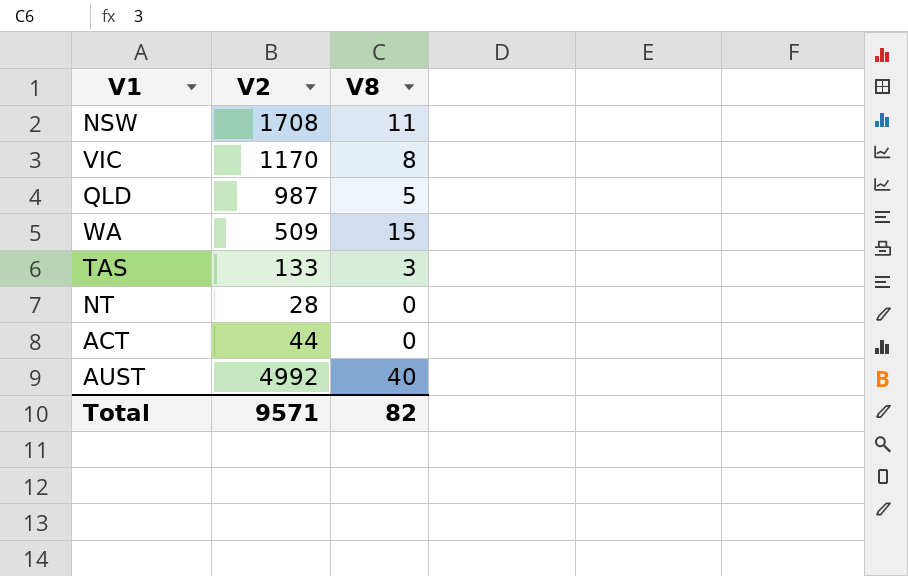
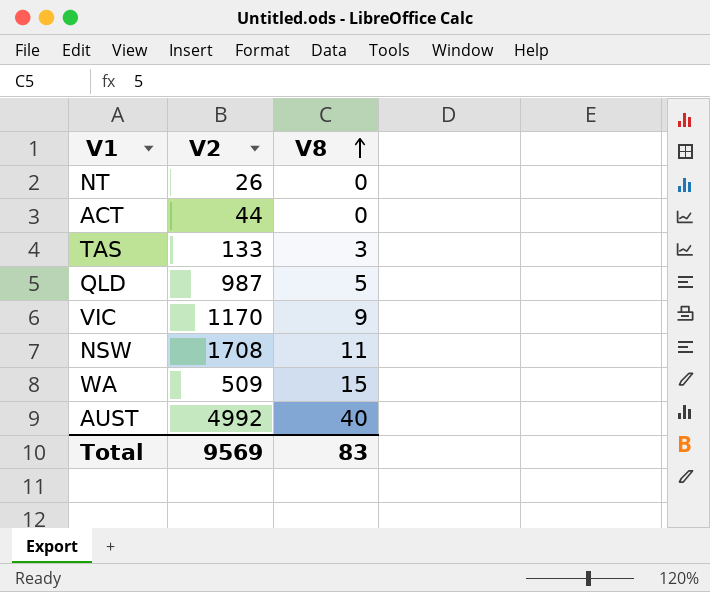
row order: none -> V8 ascending
NT | V2: 28 -> 26
VIC | V8: 8 -> 9
Total | V2: 9571 -> 9569
Total | V8: 82 -> 83

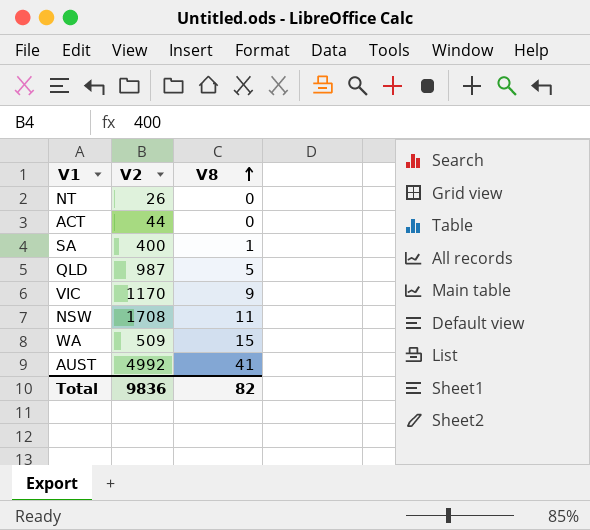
row TAS: 133 | 3 -> none
row SA: none -> 400 | 1
AUST | V8: 40 -> 41
Total | V2: 9569 -> 9836
Total | V8: 83 -> 82

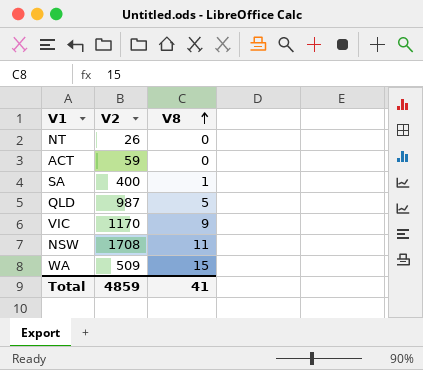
row AUST: 4992 | 41 -> none
ACT | V2: 44 -> 59
Total | V2: 9836 -> 4859
Total | V8: 82 -> 41

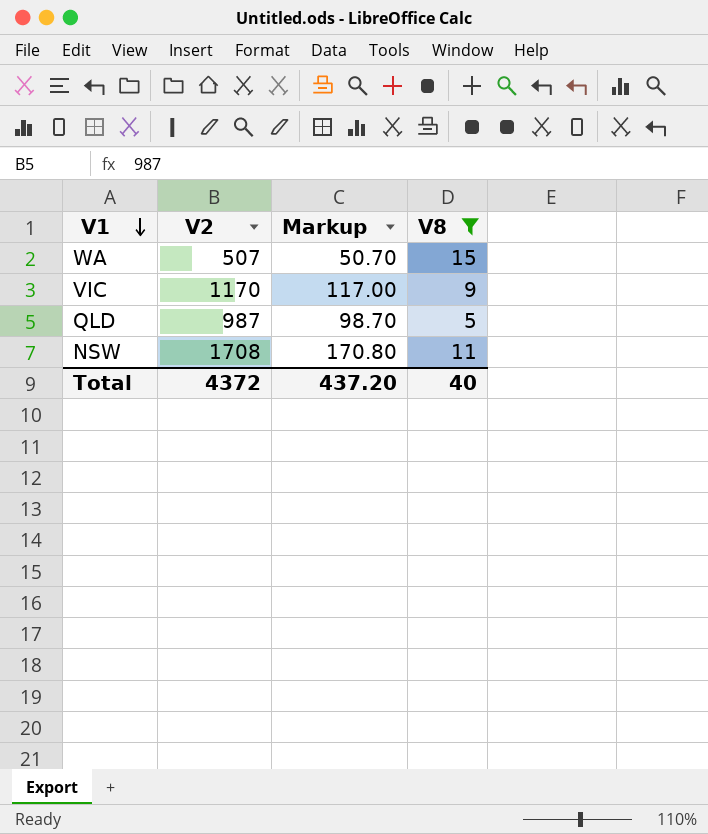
filter: none -> V8 >= 5
row order: V8 ascending -> V1 descending
column Markup | formula: none -> [V2] * 0.1
WA | V2: 509 -> 507
Total | V2: 4859 -> 4372
Total | V8: 41 -> 40

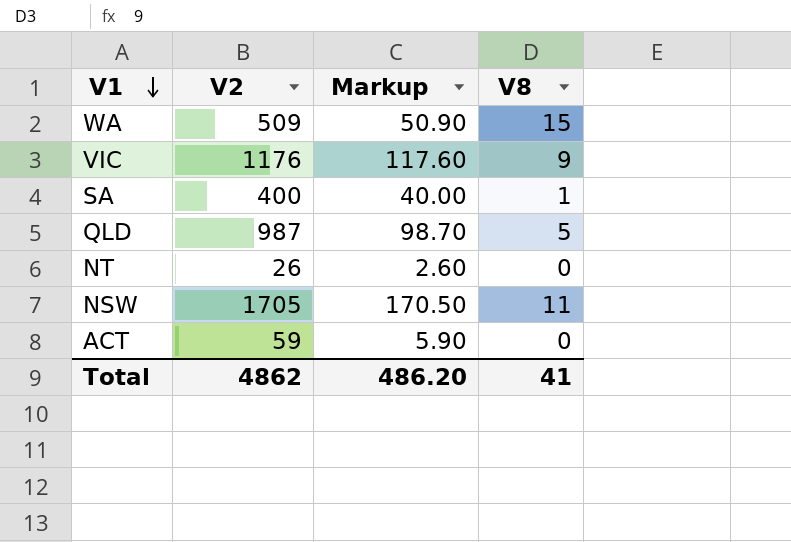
filter: V8 >= 5 -> none
WA | V2: 507 -> 509
WA | Markup: 50.70 -> 50.90
VIC | V2: 1170 -> 1176
VIC | Markup: 117.00 -> 117.60
NSW | V2: 1708 -> 1705
NSW | Markup: 170.80 -> 170.50
Total | V2: 4372 -> 4862
Total | Markup: 437.20 -> 486.20
Total | V8: 40 -> 41

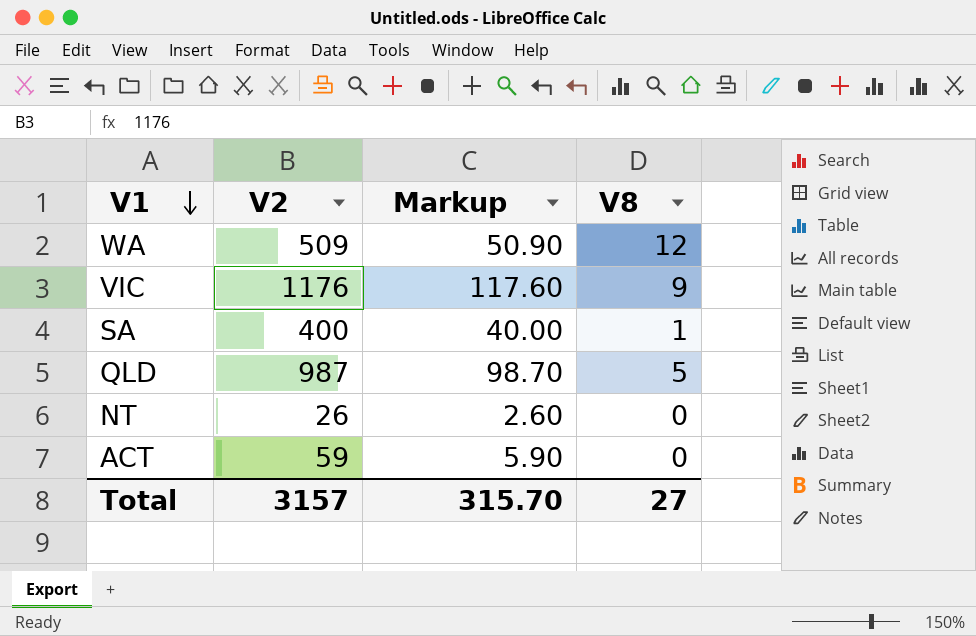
row NSW: 1705 | 170.50 | 11 -> none
WA | V8: 15 -> 12
Total | V2: 4862 -> 3157
Total | Markup: 486.20 -> 315.70
Total | V8: 41 -> 27

